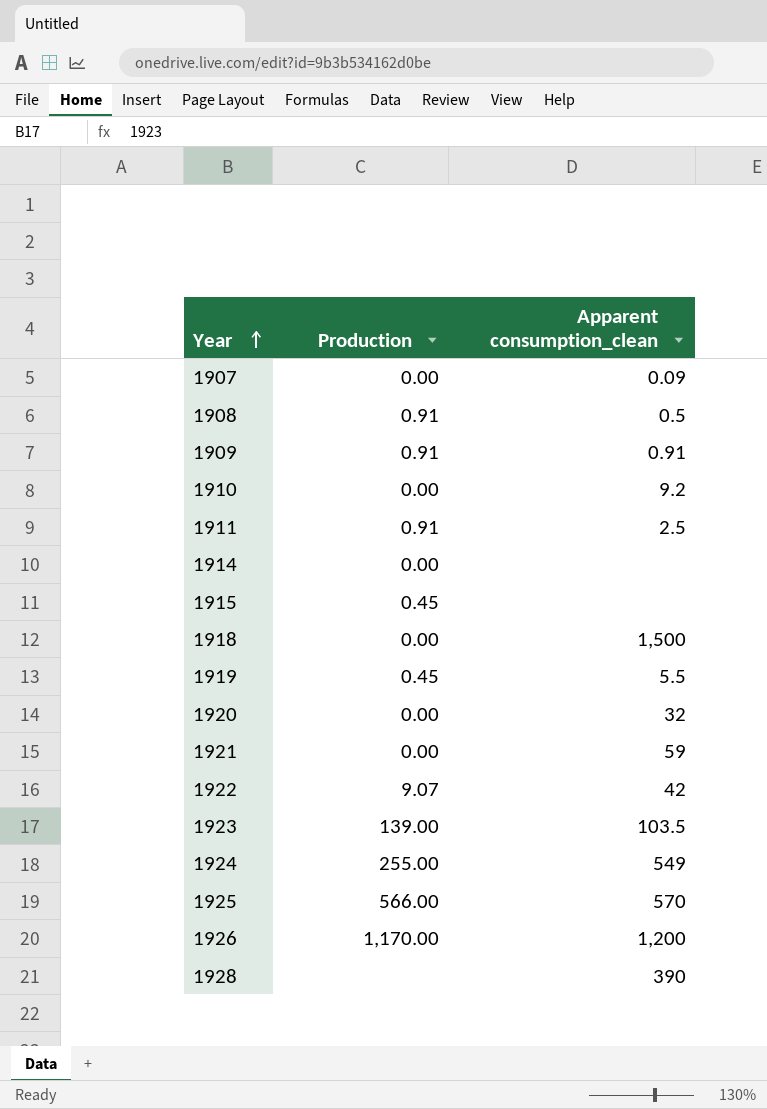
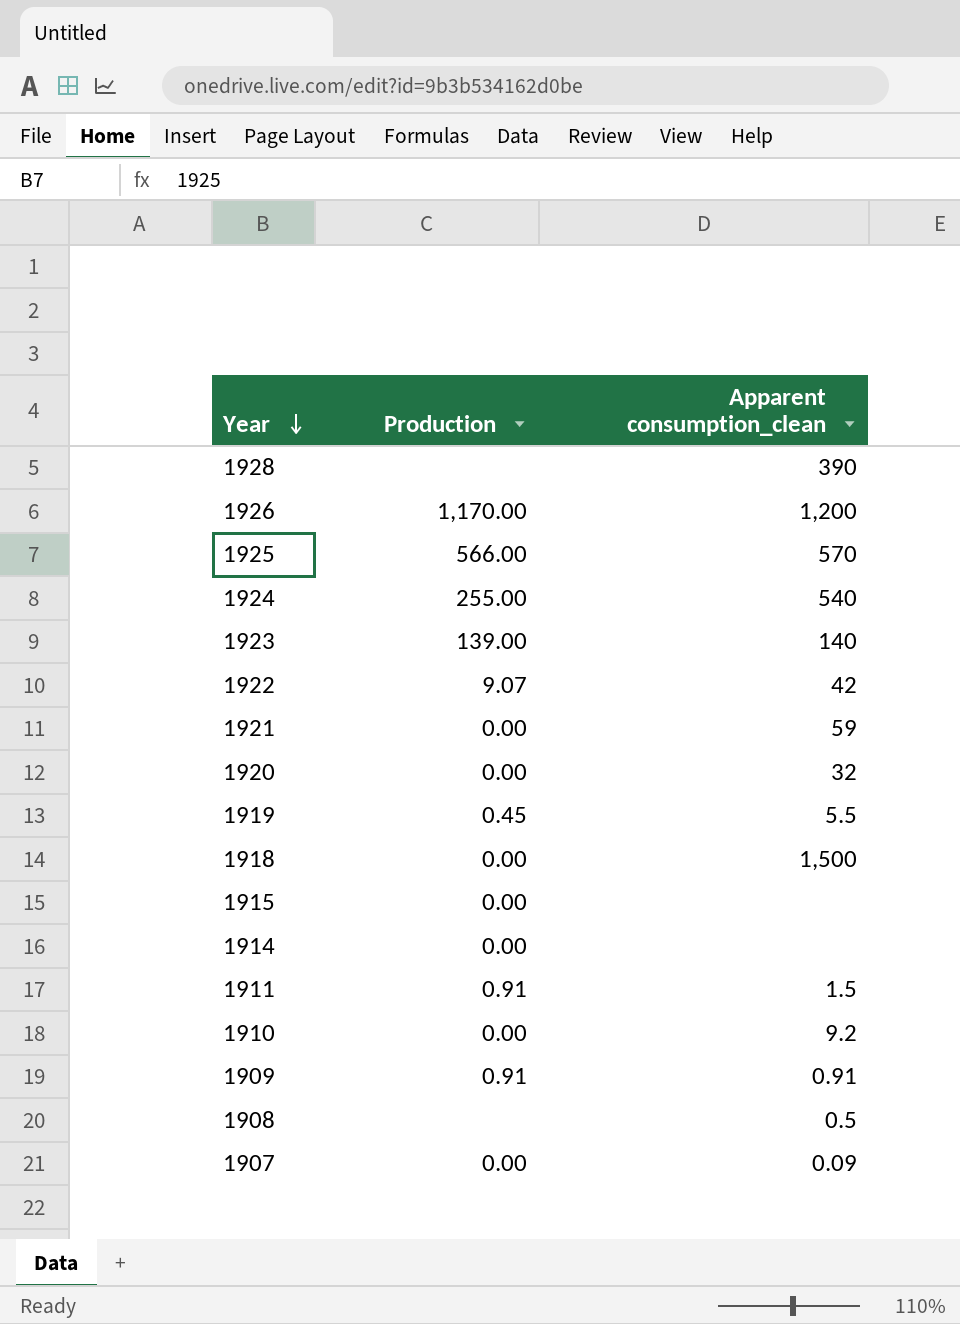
row order: Year ascending -> Year descending
1924 | Apparent consumption_clean: 549 -> 540
1923 | Apparent consumption_clean: 103.5 -> 140
1915 | Production: 0.45 -> 0.00
1911 | Apparent consumption_clean: 2.5 -> 1.5
1908 | Production: 0.91 -> none

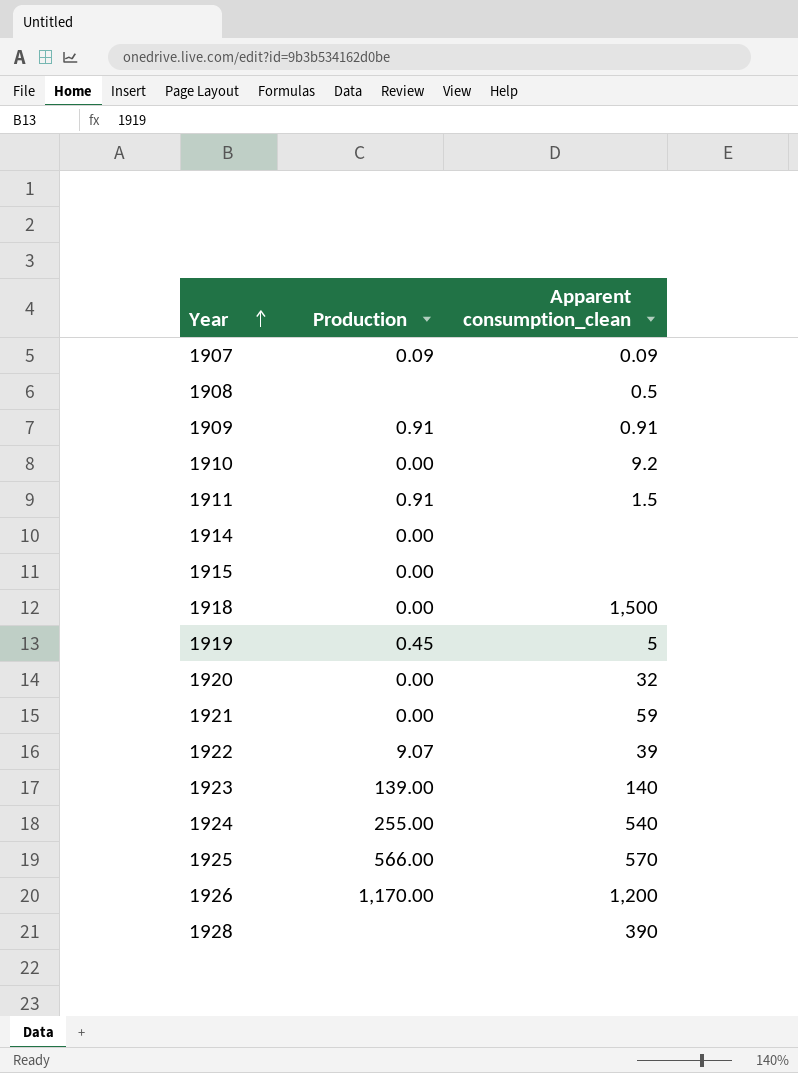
row order: Year descending -> Year ascending
1907 | Production: 0.00 -> 0.09
1919 | Apparent consumption_clean: 5.5 -> 5
1922 | Apparent consumption_clean: 42 -> 39

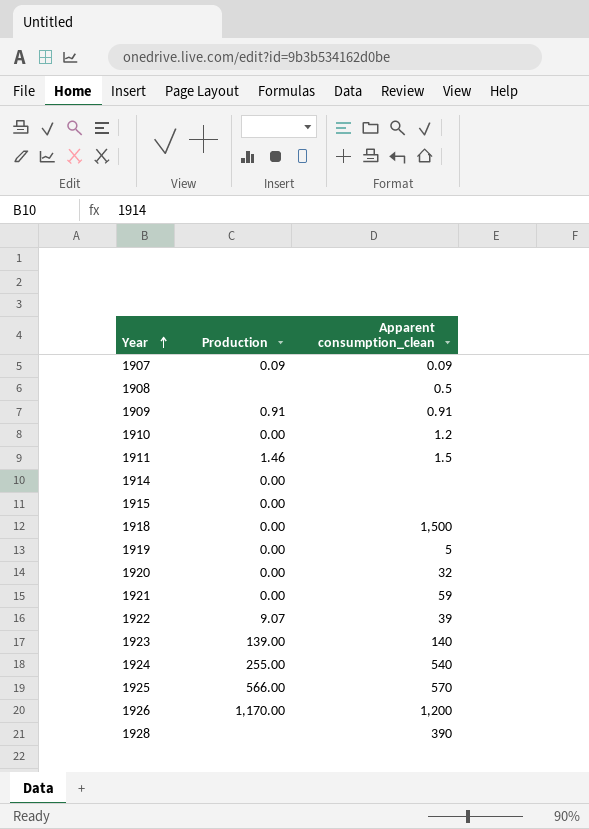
1910 | Apparent consumption_clean: 9.2 -> 1.2
1911 | Production: 0.91 -> 1.46
1919 | Production: 0.45 -> 0.00

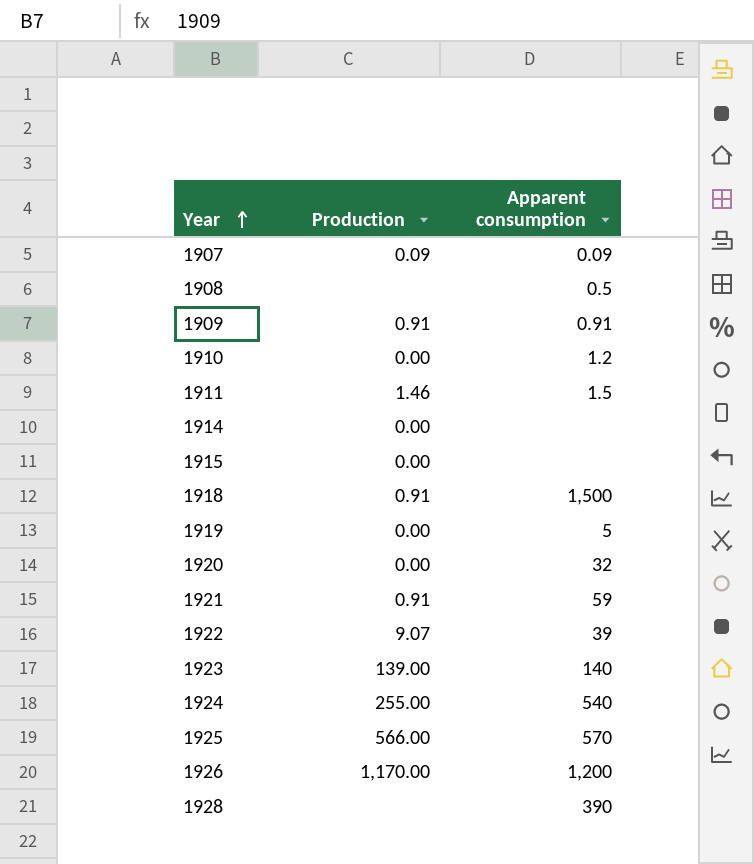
column name: Apparent consumption_clean -> Apparent consumption
1918 | Production: 0.00 -> 0.91
1921 | Production: 0.00 -> 0.91

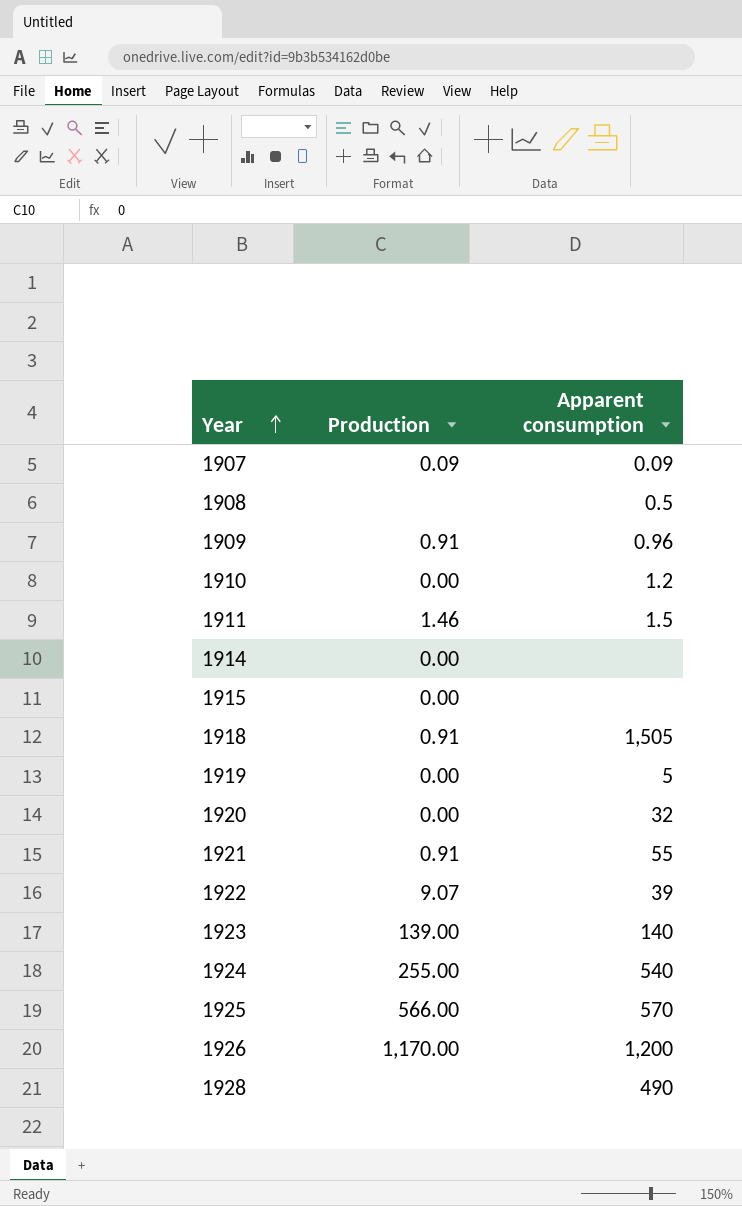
1909 | Apparent consumption: 0.91 -> 0.96
1918 | Apparent consumption: 1,500 -> 1,505
1921 | Apparent consumption: 59 -> 55
1928 | Apparent consumption: 390 -> 490

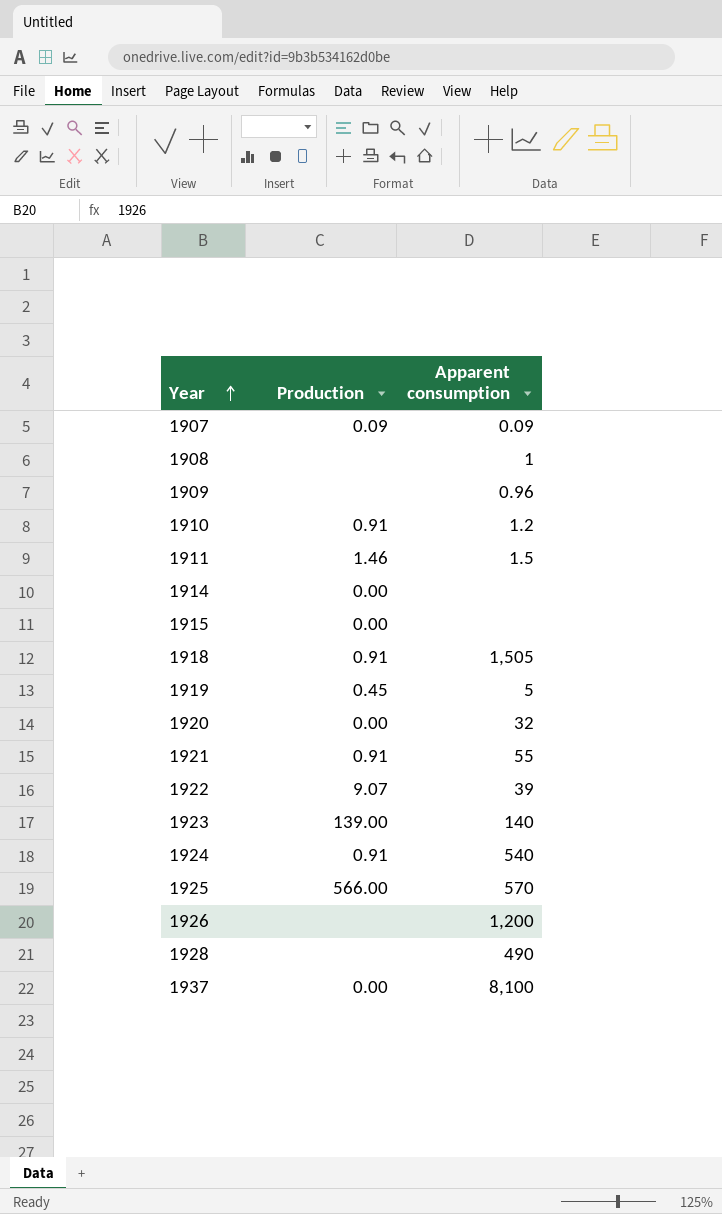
1908 | Apparent consumption: 0.5 -> 1
1909 | Production: 0.91 -> none
1910 | Production: 0.00 -> 0.91
1919 | Production: 0.00 -> 0.45
1924 | Production: 255.00 -> 0.91
1926 | Production: 1,170.00 -> none
row 1937: none -> 0.00 | 8,100

